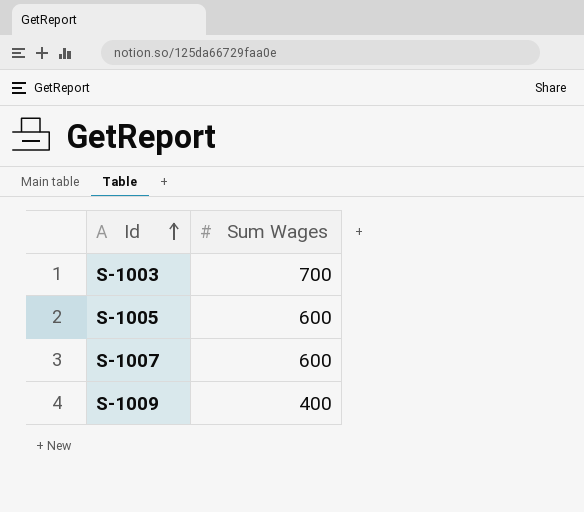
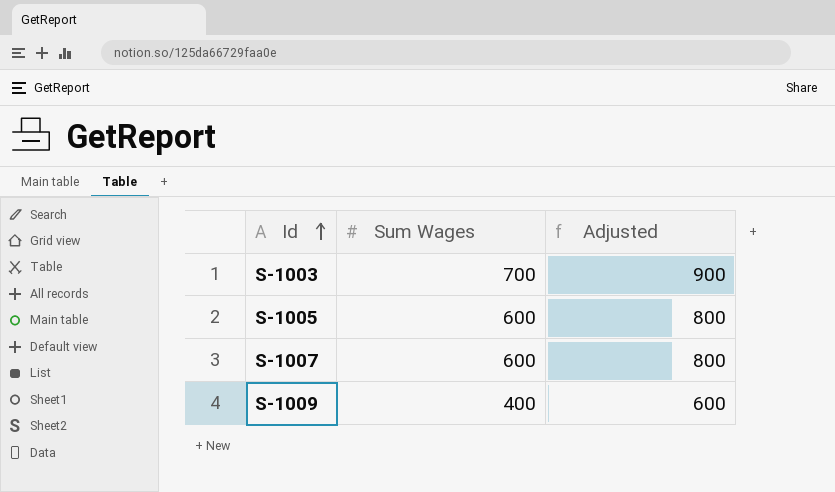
column Adjusted | formula: none -> [Sum Wages] + 200

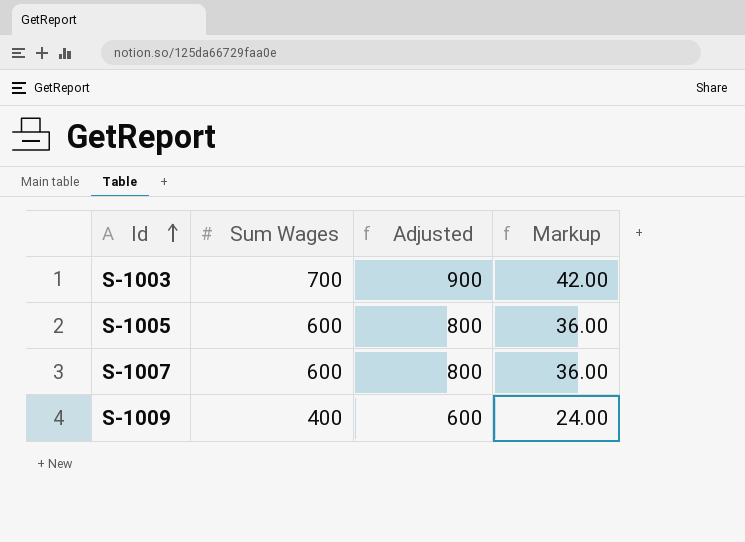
column Markup | formula: none -> [Sum Wages] * 0.06

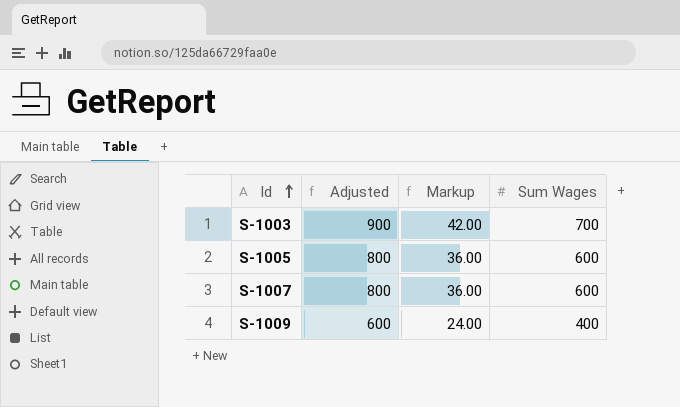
column Sum Wages | position: 2 -> 4

